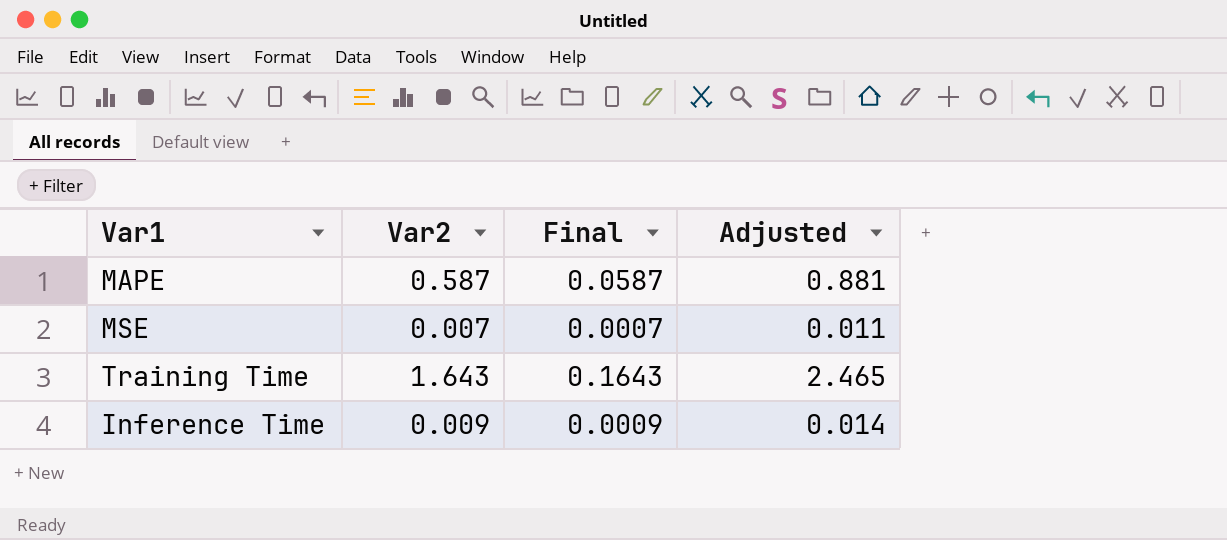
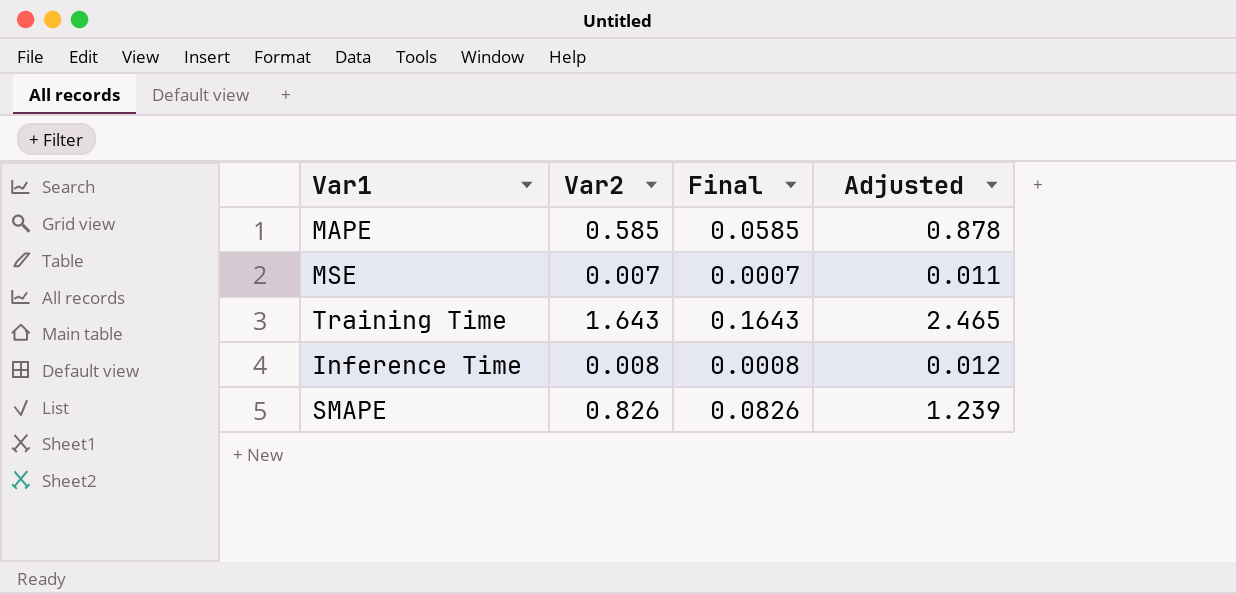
MAPE | Var2: 0.587 -> 0.585
MAPE | Final: 0.0587 -> 0.0585
MAPE | Adjusted: 0.881 -> 0.878
Inference Time | Var2: 0.009 -> 0.008
Inference Time | Final: 0.0009 -> 0.0008
Inference Time | Adjusted: 0.014 -> 0.012
row SMAPE: none -> 0.826 | 0.0826 | 1.239

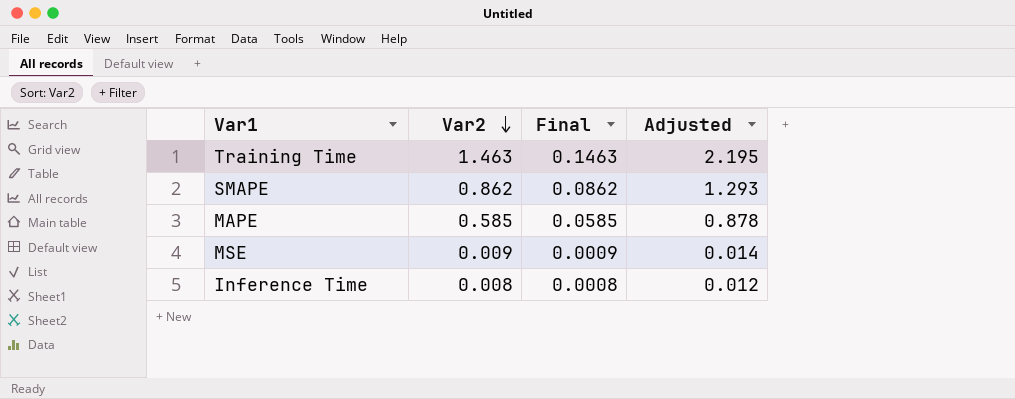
row order: none -> Var2 descending
Training Time | Var2: 1.643 -> 1.463
Training Time | Final: 0.1643 -> 0.1463
Training Time | Adjusted: 2.465 -> 2.195
SMAPE | Var2: 0.826 -> 0.862
SMAPE | Final: 0.0826 -> 0.0862
SMAPE | Adjusted: 1.239 -> 1.293
MSE | Var2: 0.007 -> 0.009
MSE | Final: 0.0007 -> 0.0009
MSE | Adjusted: 0.011 -> 0.014

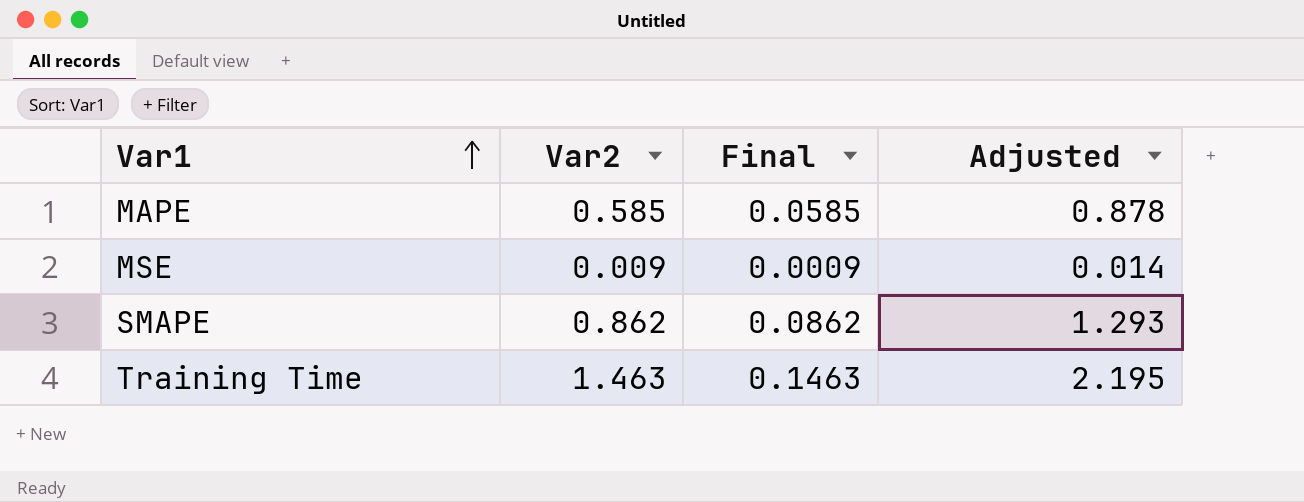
row order: Var2 descending -> Var1 ascending
row Inference Time: 0.008 | 0.0008 | 0.012 -> none

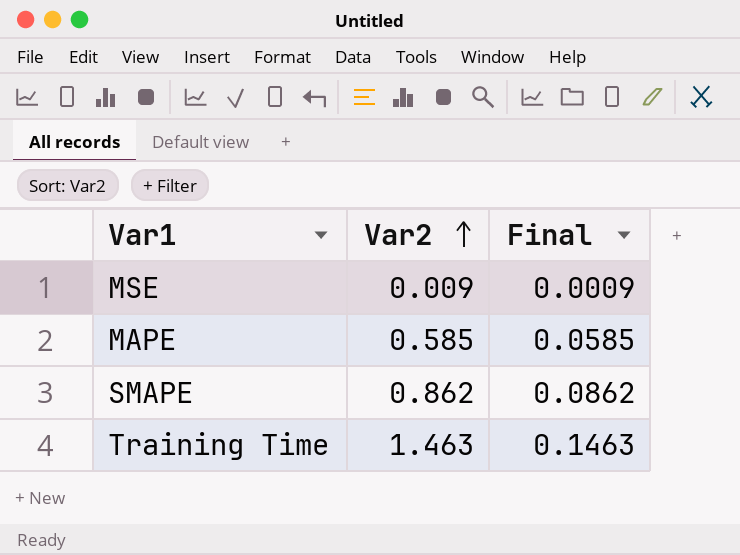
row order: Var1 ascending -> Var2 ascending
column Adjusted | formula: [Var2] * 1.5 -> none

